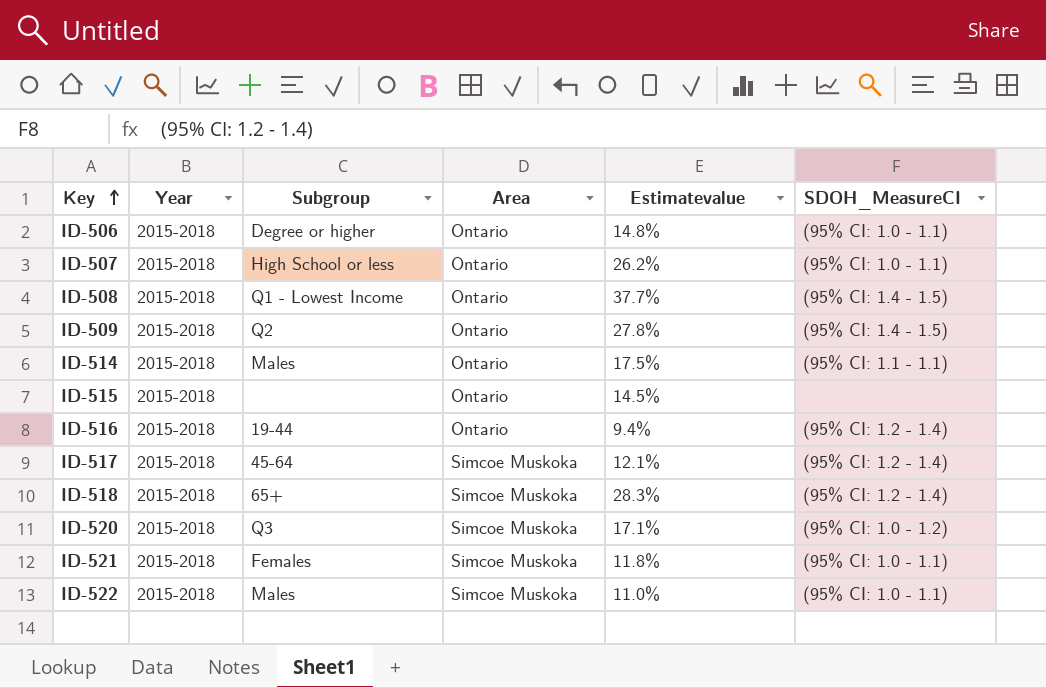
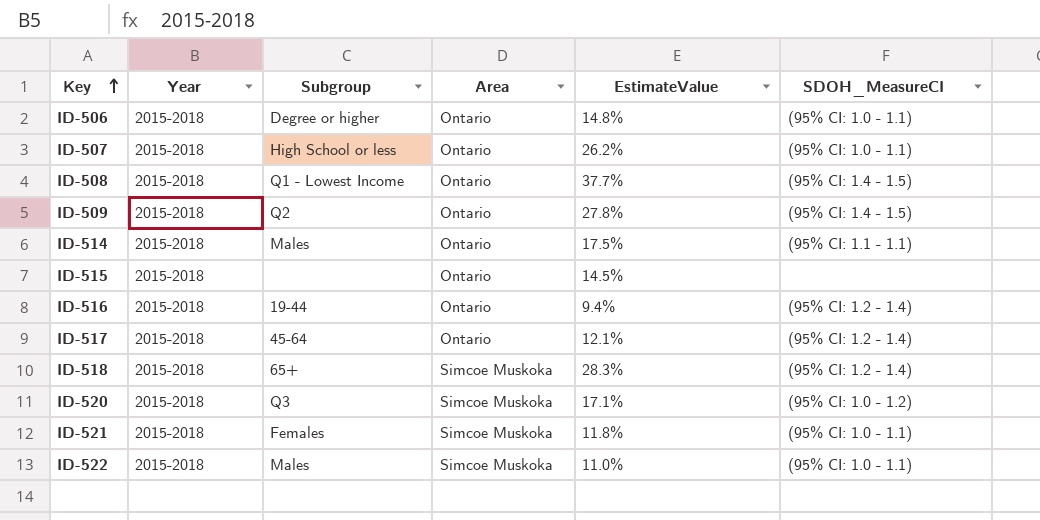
column name: Estimatevalue -> EstimateValue
ID-517 | Area: Simcoe Muskoka -> Ontario

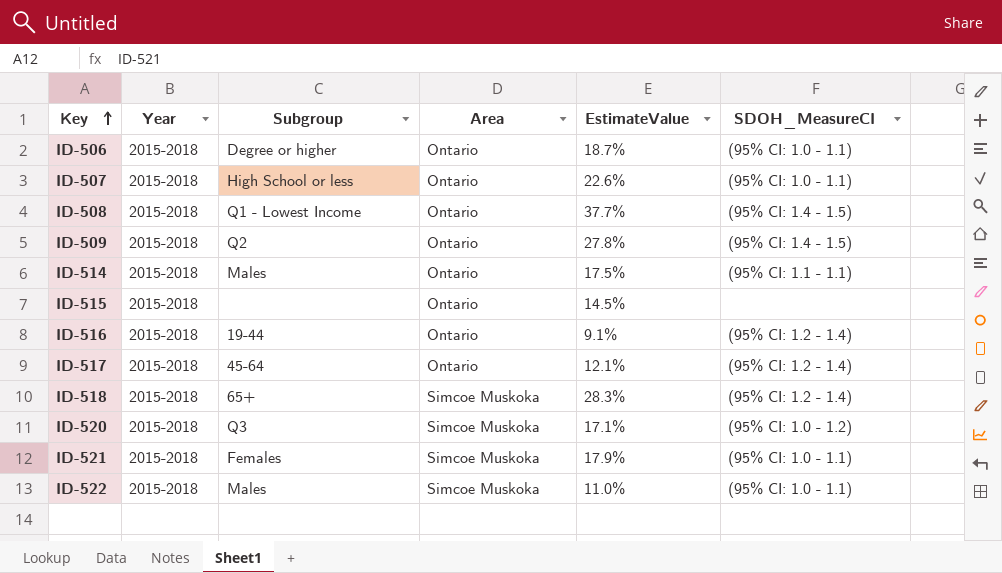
ID-506 | EstimateValue: 14.8% -> 18.7%
ID-507 | EstimateValue: 26.2% -> 22.6%
ID-516 | EstimateValue: 9.4% -> 9.1%
ID-521 | EstimateValue: 11.8% -> 17.9%

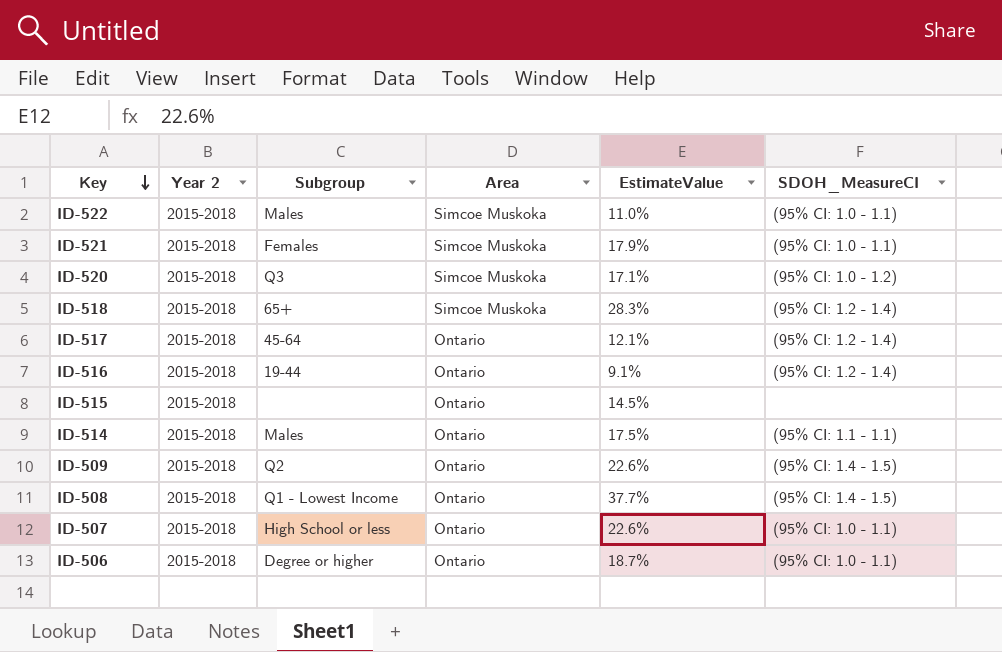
row order: Key ascending -> Key descending
column name: Year -> Year 2
ID-509 | EstimateValue: 27.8% -> 22.6%

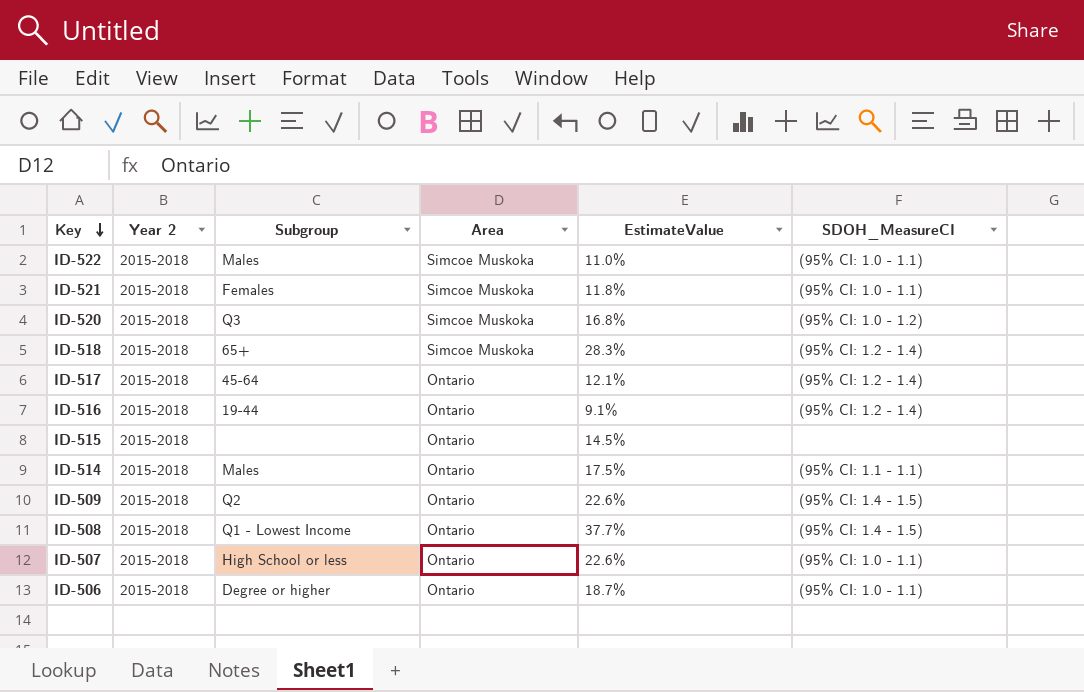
ID-521 | EstimateValue: 17.9% -> 11.8%
ID-520 | EstimateValue: 17.1% -> 16.8%

